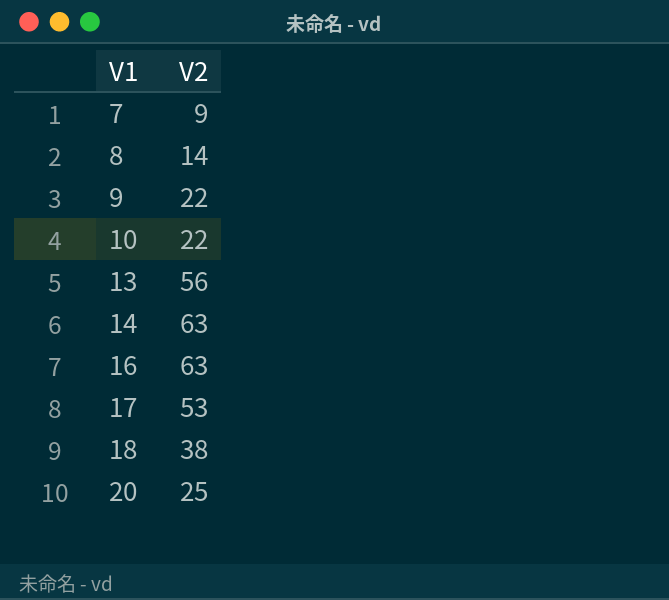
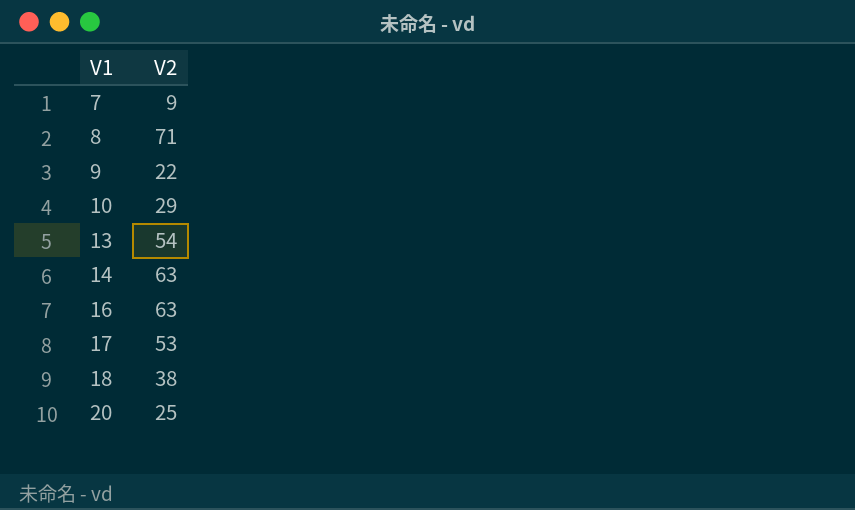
8 | V2: 14 -> 71
10 | V2: 22 -> 29
13 | V2: 56 -> 54

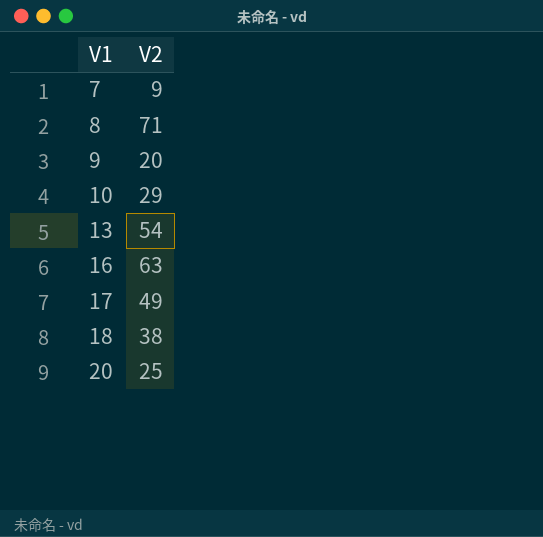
row 14: 63 -> none
9 | V2: 22 -> 20
17 | V2: 53 -> 49

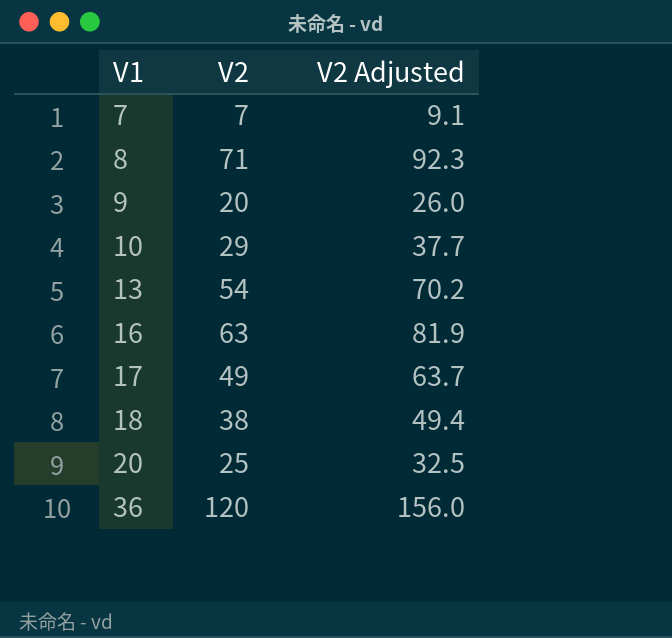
column V2 Adjusted | formula: none -> [V2] * 1.3
7 | V2: 9 -> 7
row 36: none -> 120 | 156.0

